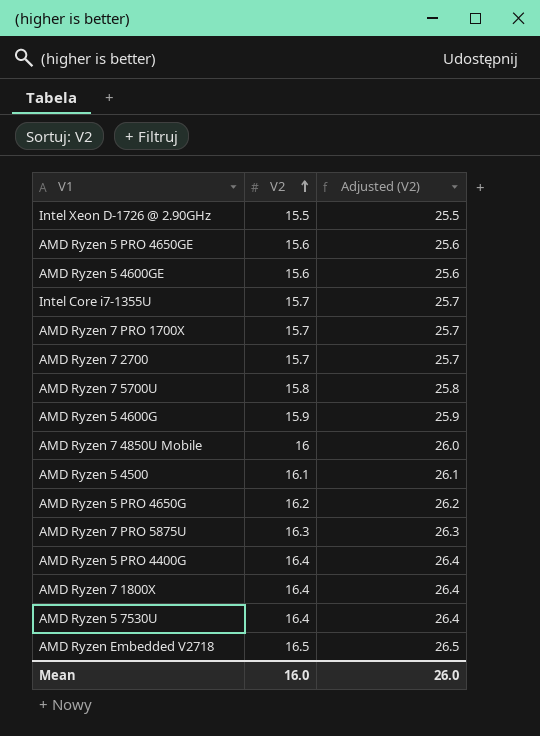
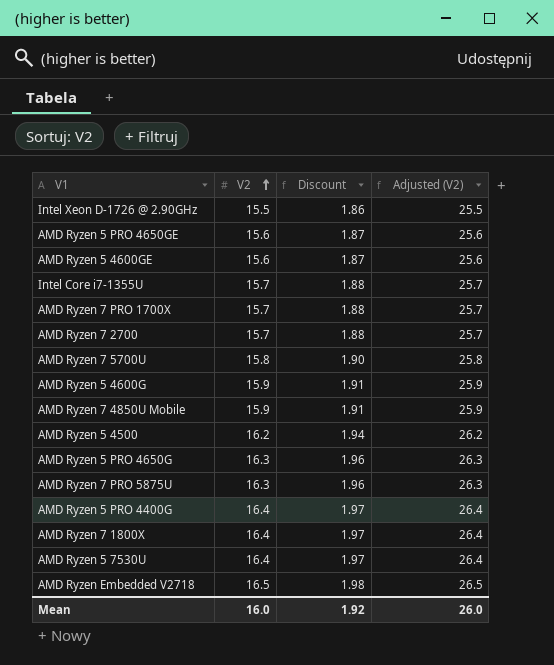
column Discount | formula: none -> [V2] * 0.12
AMD Ryzen 7 4850U Mobile | V2: 16 -> 15.9
AMD Ryzen 7 4850U Mobile | Adjusted (V2): 26.0 -> 25.9
AMD Ryzen 5 4500 | V2: 16.1 -> 16.2
AMD Ryzen 5 4500 | Adjusted (V2): 26.1 -> 26.2
AMD Ryzen 5 PRO 4650G | V2: 16.2 -> 16.3
AMD Ryzen 5 PRO 4650G | Adjusted (V2): 26.2 -> 26.3

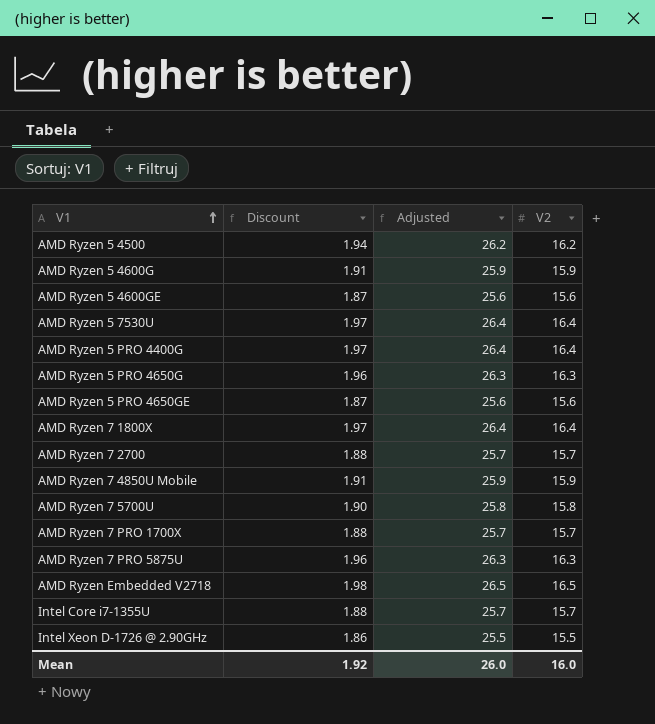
row order: V2 ascending -> V1 ascending
column name: Adjusted (V2) -> Adjusted
column V2 | position: 2 -> 4

